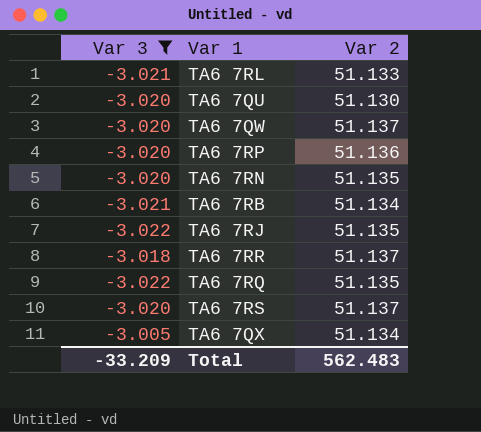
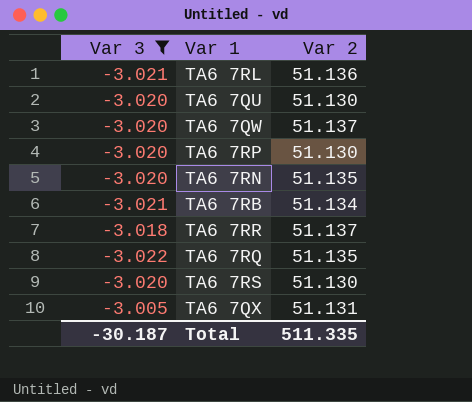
row TA6 7RJ: -3.022 | 51.135 -> none
TA6 7RL | Var 2: 51.133 -> 51.136
TA6 7RP | Var 2: 51.136 -> 51.130
TA6 7RS | Var 2: 51.137 -> 51.130
TA6 7QX | Var 2: 51.134 -> 51.131
Total | Var 3: -33.209 -> -30.187
Total | Var 2: 562.483 -> 511.335

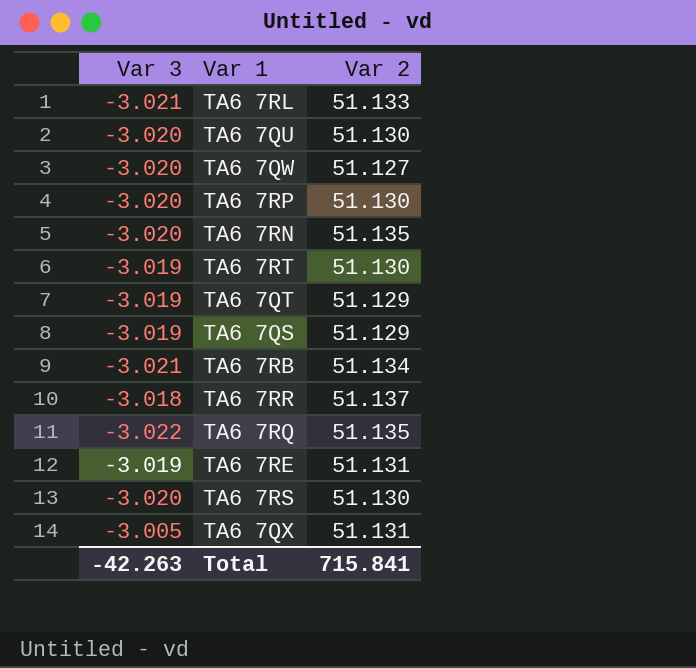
filter: Var 3 != -3.019 -> none
TA6 7RL | Var 2: 51.136 -> 51.133
TA6 7QW | Var 2: 51.137 -> 51.127
Total | Var 3: -30.187 -> -42.263
Total | Var 2: 511.335 -> 715.841

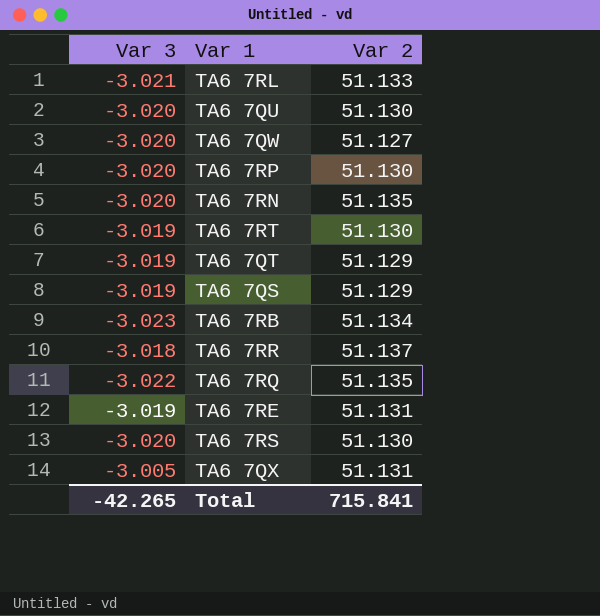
TA6 7RB | Var 3: -3.021 -> -3.023
Total | Var 3: -42.263 -> -42.265

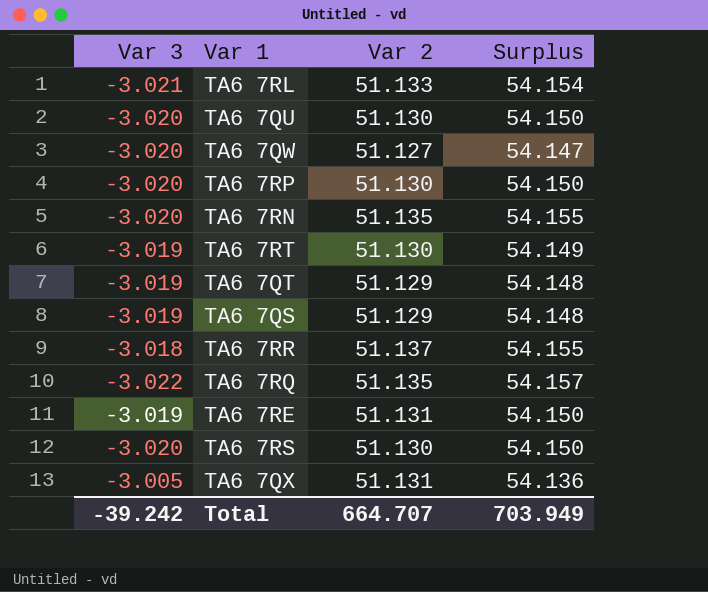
column Surplus | formula: none -> [Var 2] - [Var 3]
row TA6 7RB: -3.023 | 51.134 -> none
Total | Var 3: -42.265 -> -39.242
Total | Var 2: 715.841 -> 664.707

